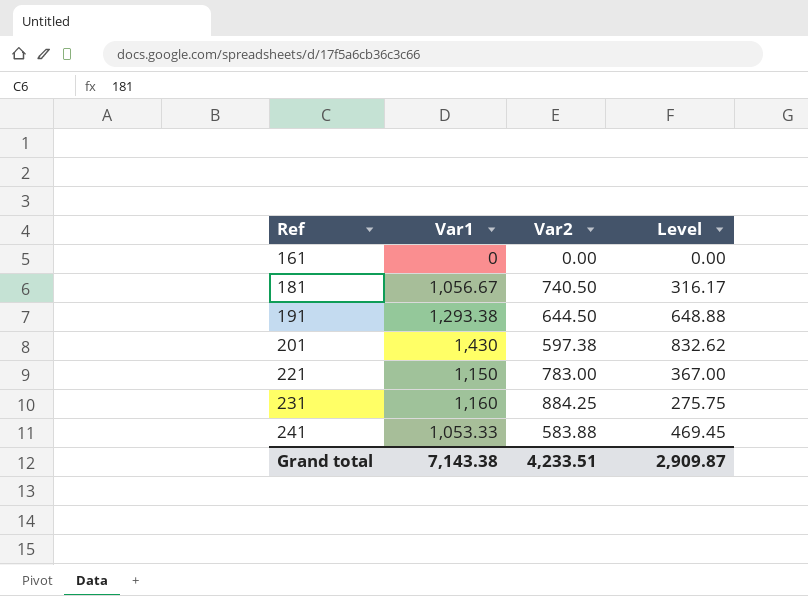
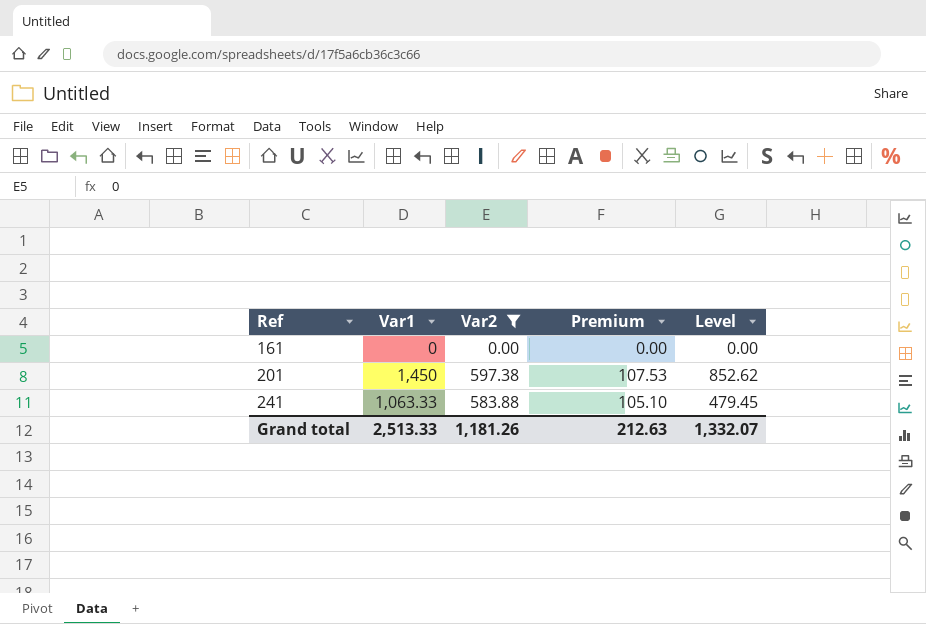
filter: none -> Var2 <= 597.38
column Premium | formula: none -> [Var2] * 0.18
201 | Var1: 1,430 -> 1,450
201 | Level: 832.62 -> 852.62
241 | Var1: 1,053.33 -> 1,063.33
241 | Level: 469.45 -> 479.45
Grand total | Var1: 7,143.38 -> 2,513.33
Grand total | Var2: 4,233.51 -> 1,181.26
Grand total | Level: 2,909.87 -> 1,332.07

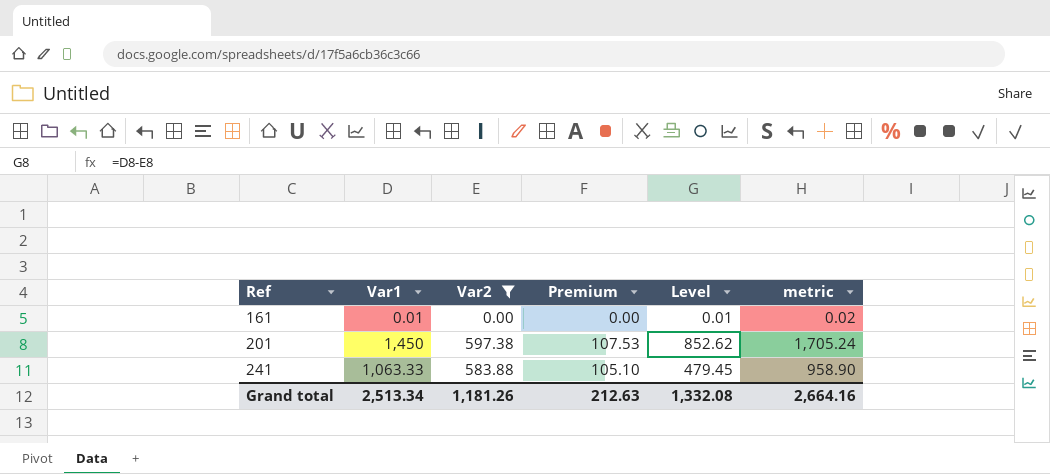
column metric | formula: none -> [Level] * 2
161 | Var1: 0 -> 0.01
161 | Level: 0.00 -> 0.01
Grand total | Var1: 2,513.33 -> 2,513.34
Grand total | Level: 1,332.07 -> 1,332.08

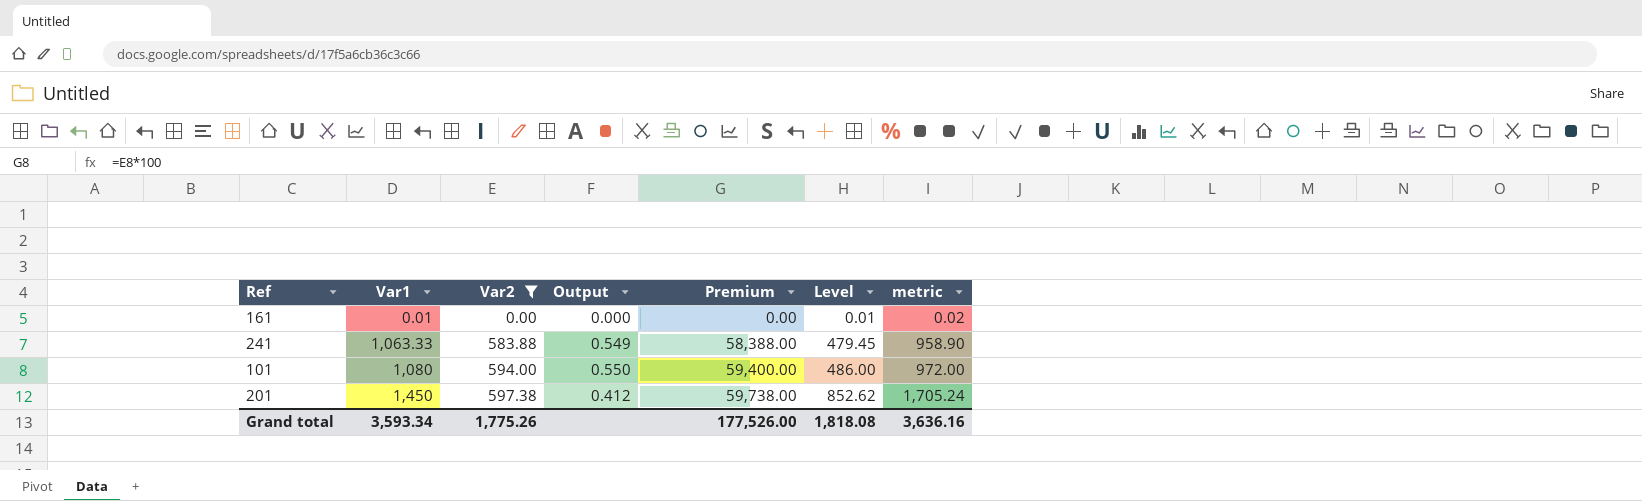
row order: Ref ascending -> Var1 ascending
column Output | formula: none -> [Var2] / [Var1]
column Premium | formula: [Var2] * 0.18 -> [Var2] * 100
row 101: none -> 1,080 | 594.00 | 0.550 | 59,400.00 | 486.00 | 972.00
Grand total | Var1: 2,513.34 -> 3,593.34
Grand total | Var2: 1,181.26 -> 1,775.26
Grand total | Premium: 212.63 -> 177,526.00
Grand total | Level: 1,332.08 -> 1,818.08
Grand total | metric: 2,664.16 -> 3,636.16

